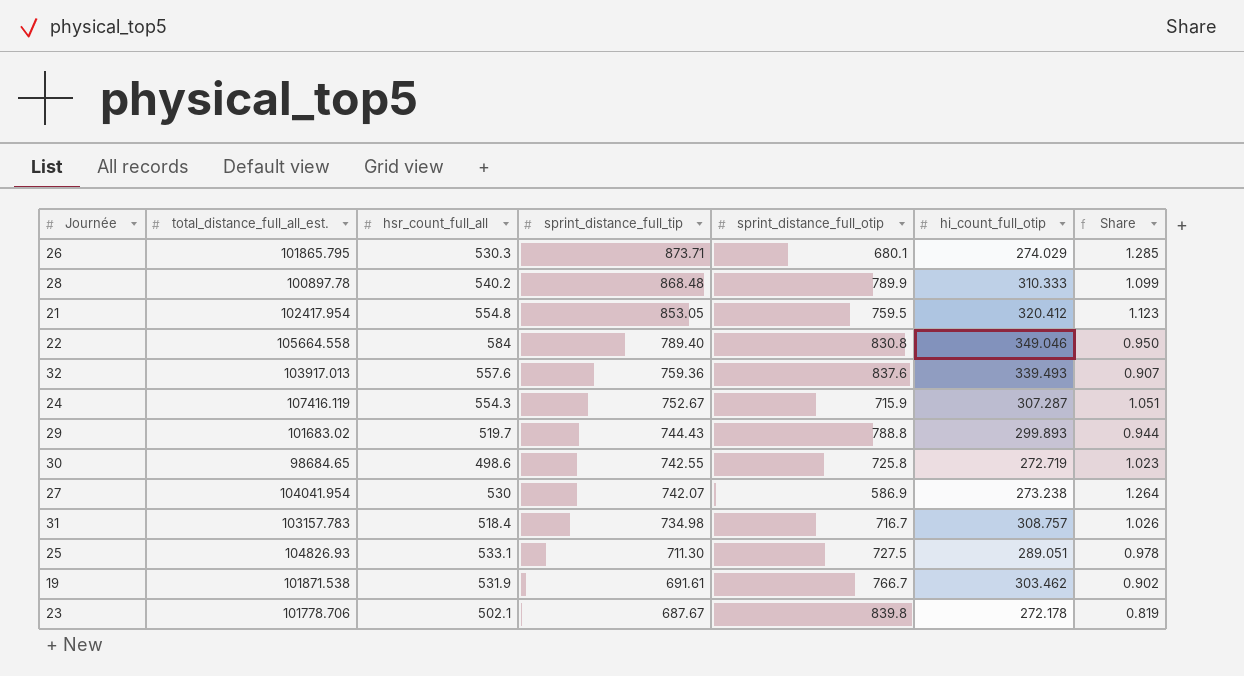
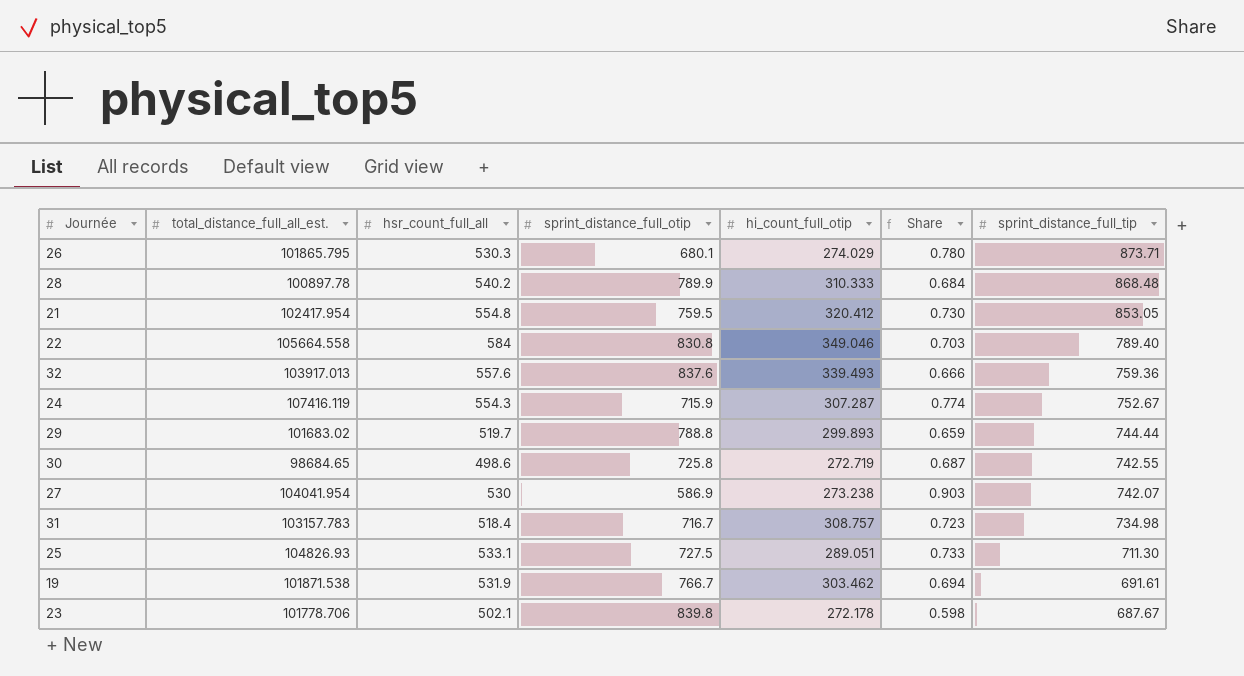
column Share | formula: [sprint_distance_full_tip] / [sprint_distance_full_otip] -> [hsr_count_full_all] / [sprint_distance_full_otip]
column sprint_distance_full_tip | position: 4 -> 7
29 | sprint_distance_full_tip: 744.43 -> 744.44

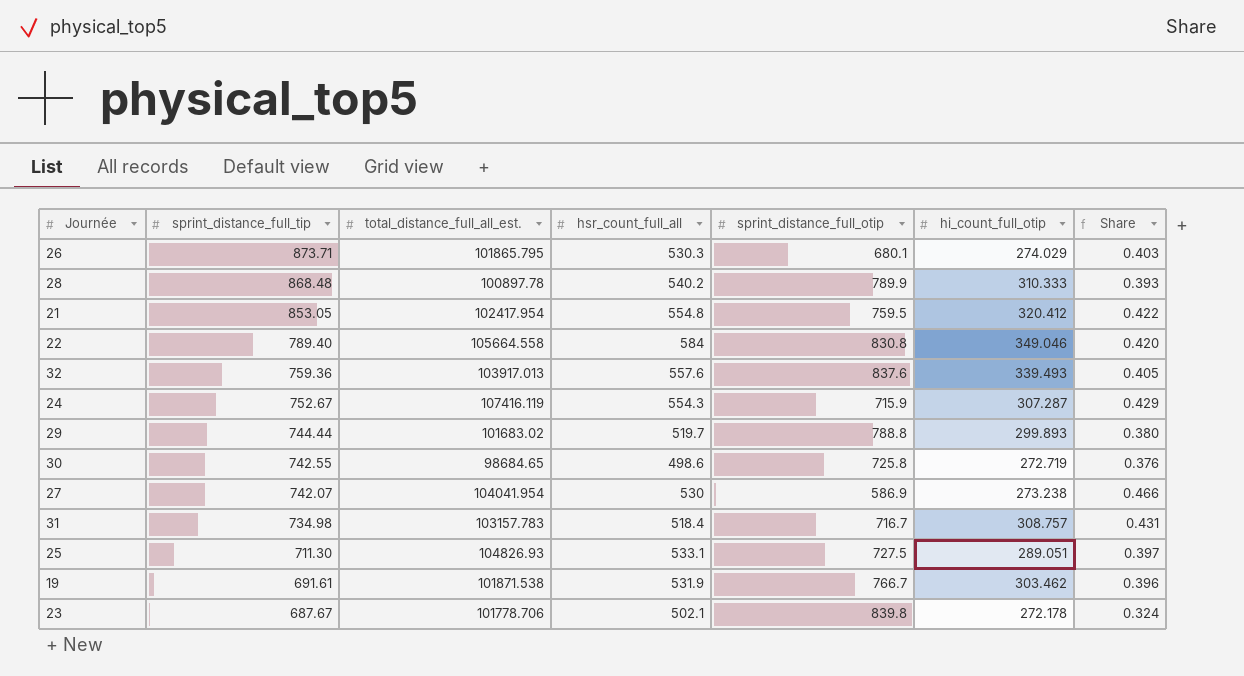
column sprint_distance_full_tip | position: 7 -> 2
column Share | formula: [hsr_count_full_all] / [sprint_distance_full_otip] -> [hi_count_full_otip] / [sprint_distance_full_otip]

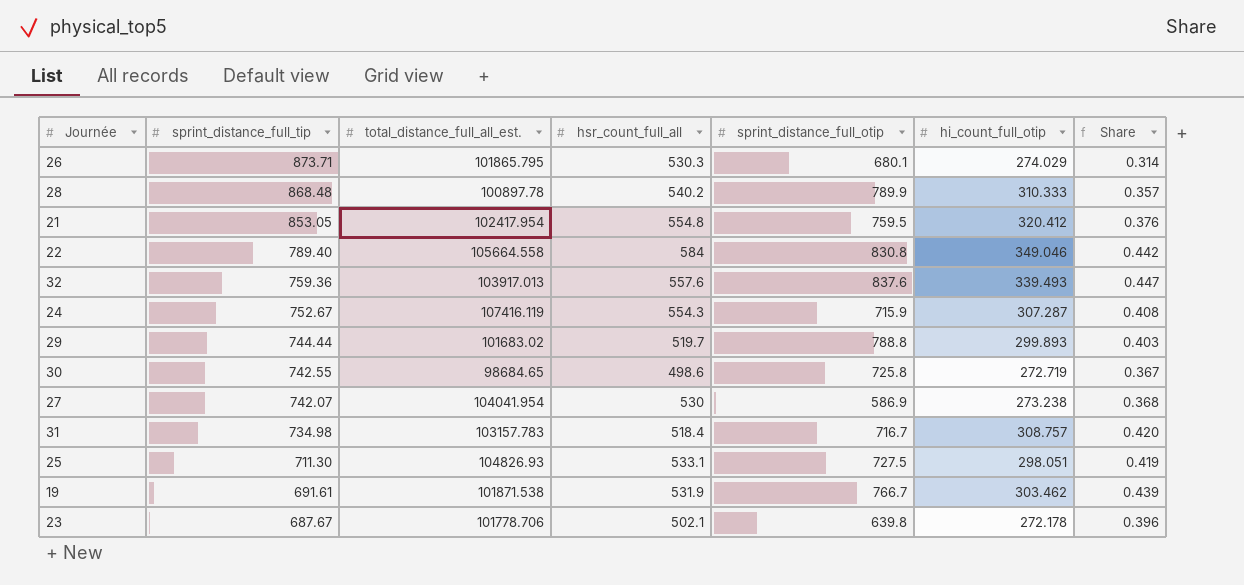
column Share | formula: [hi_count_full_otip] / [sprint_distance_full_otip] -> [hi_count_full_otip] / [sprint_distance_full_tip]
25 | hi_count_full_otip: 289.051 -> 298.051
23 | sprint_distance_full_otip: 839.8 -> 639.8

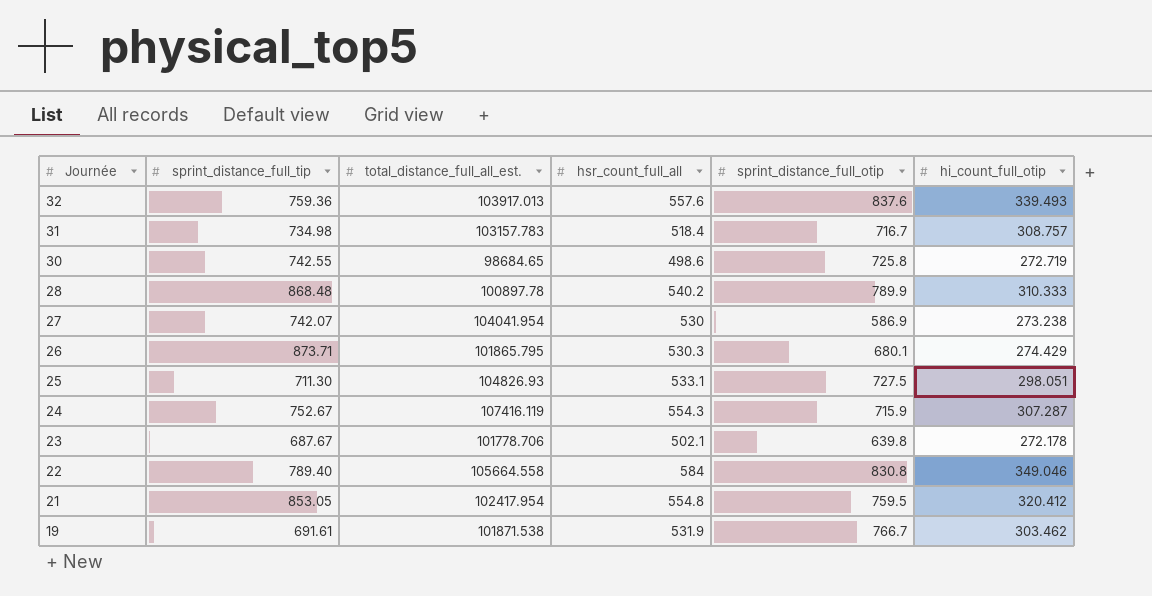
row order: sprint_distance_full_tip descending -> Journée descending
column Share | formula: [hi_count_full_otip] / [sprint_distance_full_tip] -> none
row 29: 744.44 | 101683.02 | 519.7 | 788.8 | 299.893 | 0.403 -> none
26 | hi_count_full_otip: 274.029 -> 274.429

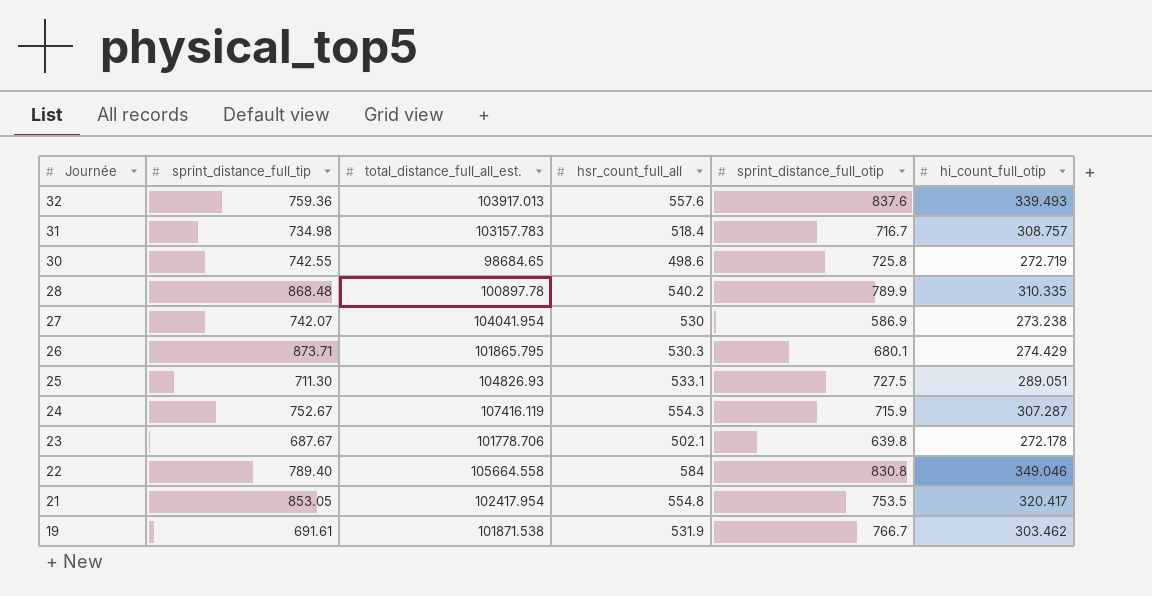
28 | hi_count_full_otip: 310.333 -> 310.335
25 | hi_count_full_otip: 298.051 -> 289.051
21 | sprint_distance_full_otip: 759.5 -> 753.5
21 | hi_count_full_otip: 320.412 -> 320.417

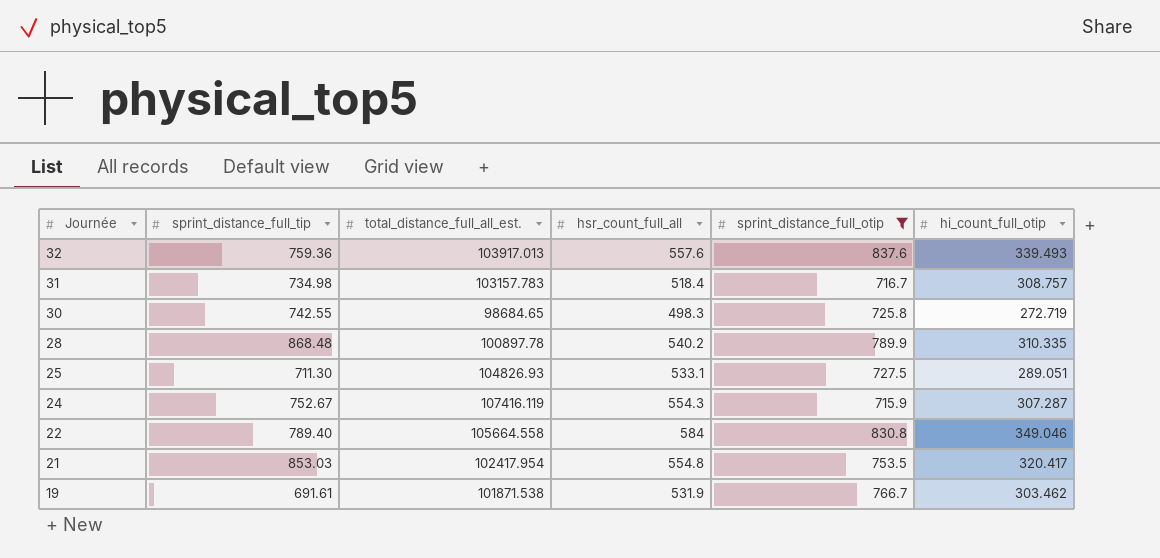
filter: none -> sprint_distance_full_otip >= 715.9
30 | hsr_count_full_all: 498.6 -> 498.3
21 | sprint_distance_full_tip: 853.05 -> 853.03

